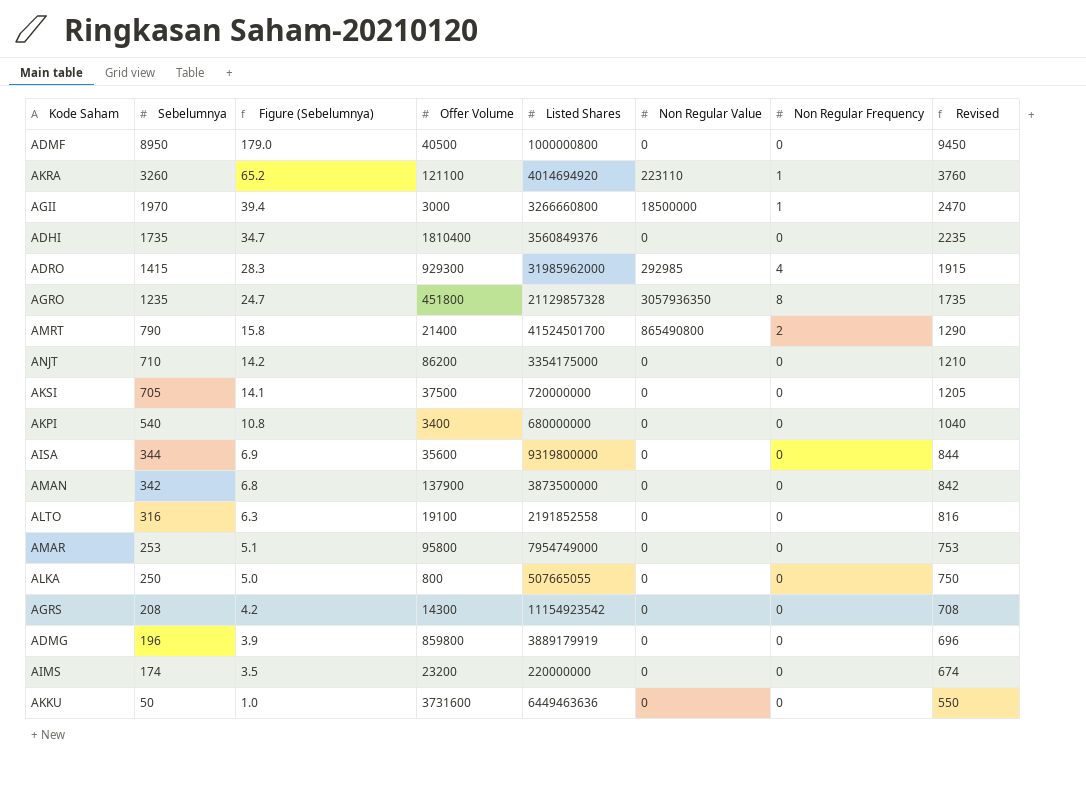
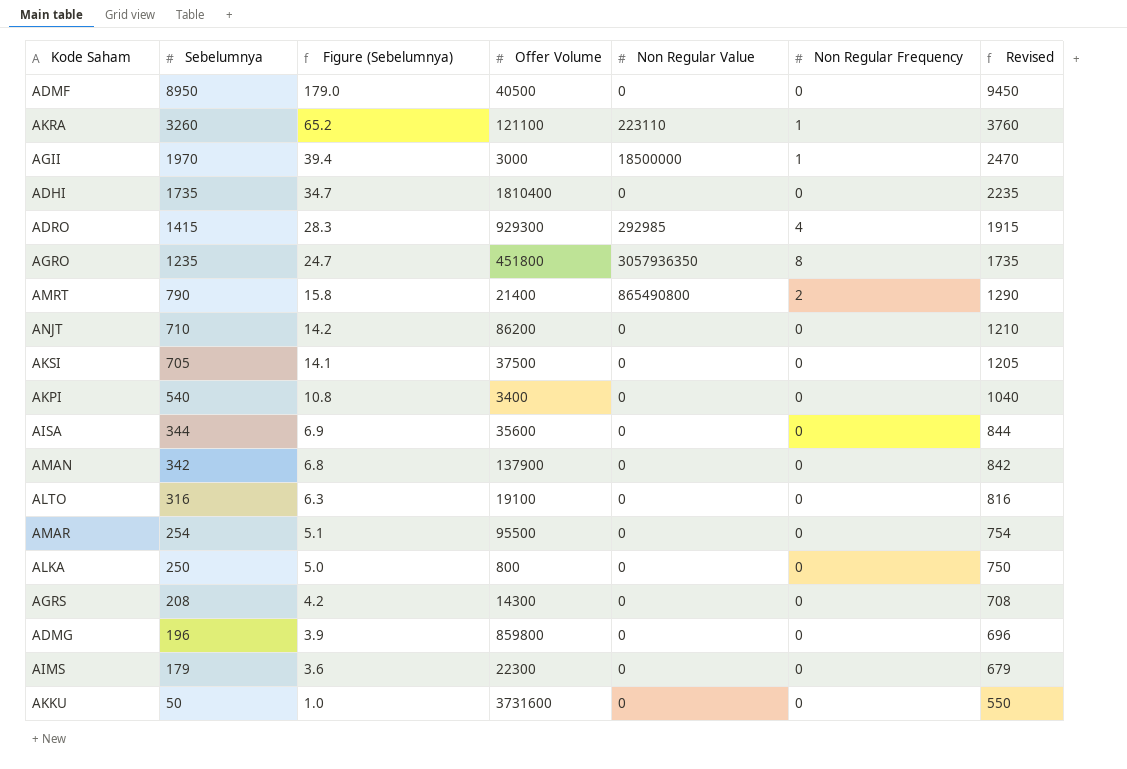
column Listed Shares | position: 5 -> none
AMAR | Sebelumnya: 253 -> 254
AMAR | Offer Volume: 95800 -> 95500
AMAR | Revised: 753 -> 754
AIMS | Sebelumnya: 174 -> 179
AIMS | Figure (Sebelumnya): 3.5 -> 3.6
AIMS | Offer Volume: 23200 -> 22300
AIMS | Revised: 674 -> 679

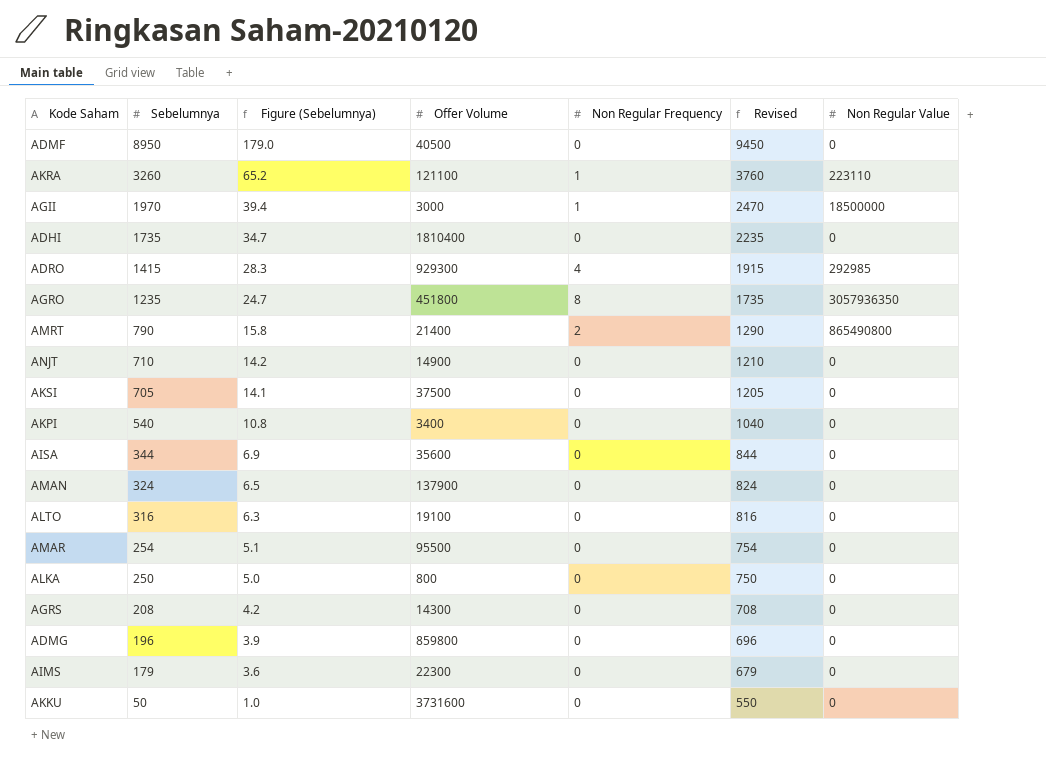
column Non Regular Value | position: 5 -> 7
ANJT | Offer Volume: 86200 -> 14900
AMAN | Sebelumnya: 342 -> 324
AMAN | Figure (Sebelumnya): 6.8 -> 6.5
AMAN | Revised: 842 -> 824

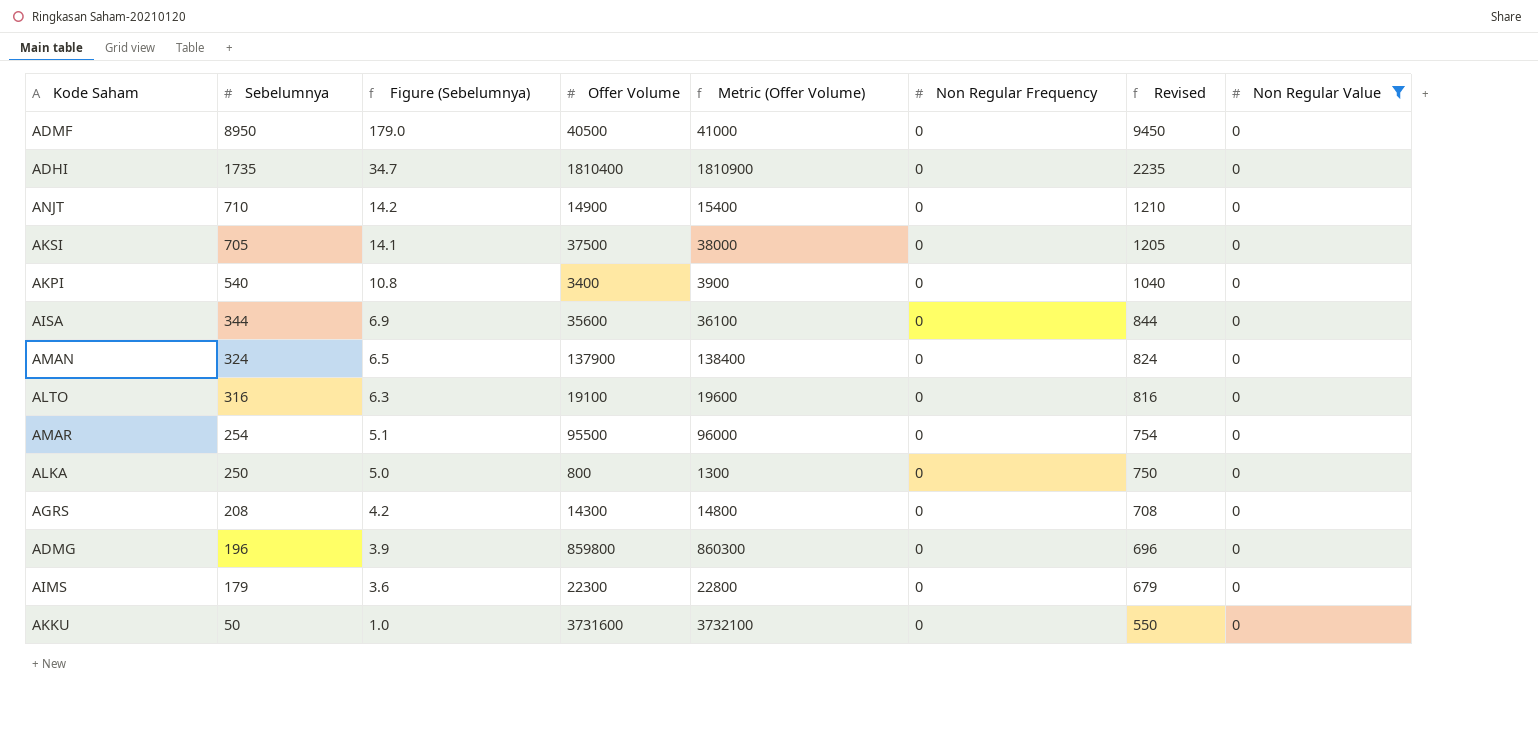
filter: none -> Non Regular Value = 0
column Metric (Offer Volume) | formula: none -> [Offer Volume] + 500

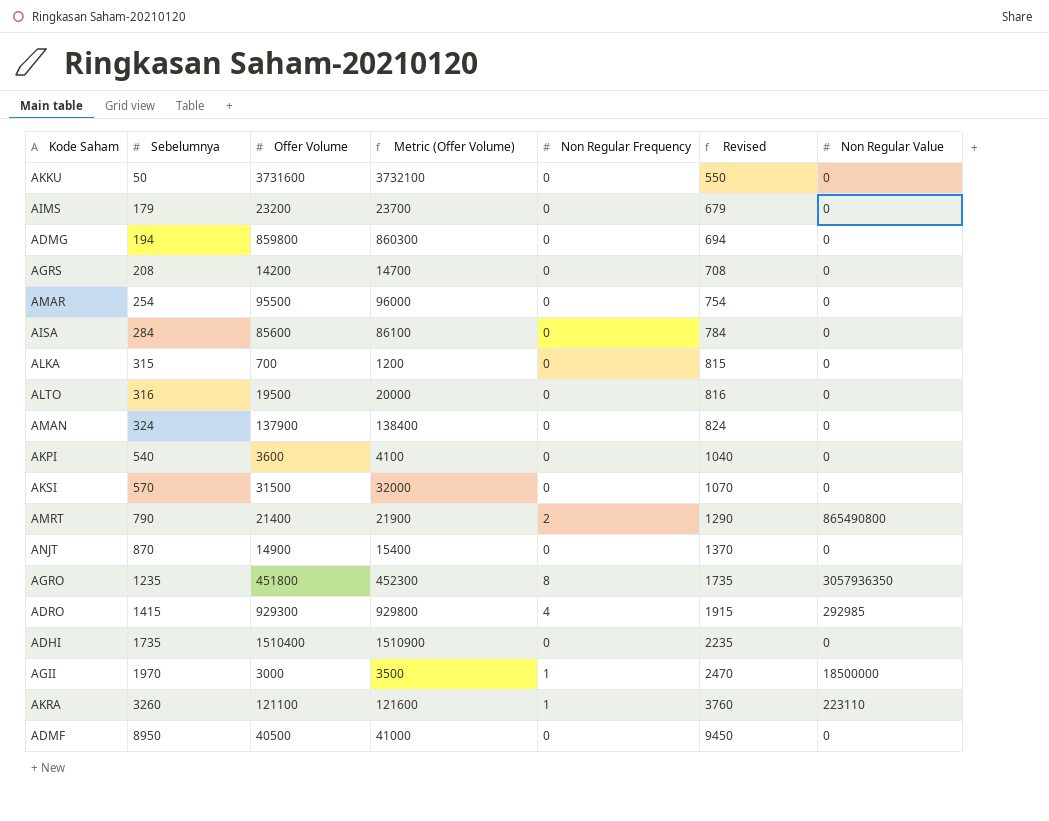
filter: Non Regular Value = 0 -> none
row order: Sebelumnya descending -> Sebelumnya ascending
column Figure (Sebelumnya) | formula: [Sebelumnya] * 0.02 -> none
AIMS | Offer Volume: 22300 -> 23200
AIMS | Metric (Offer Volume): 22800 -> 23700
ADMG | Sebelumnya: 196 -> 194
ADMG | Revised: 696 -> 694
AGRS | Offer Volume: 14300 -> 14200
AGRS | Metric (Offer Volume): 14800 -> 14700
AISA | Sebelumnya: 344 -> 284
AISA | Offer Volume: 35600 -> 85600
AISA | Metric (Offer Volume): 36100 -> 86100
AISA | Revised: 844 -> 784
ALKA | Sebelumnya: 250 -> 315
ALKA | Offer Volume: 800 -> 700
ALKA | Metric (Offer Volume): 1300 -> 1200
ALKA | Revised: 750 -> 815
ALTO | Offer Volume: 19100 -> 19500
ALTO | Metric (Offer Volume): 19600 -> 20000
AKPI | Offer Volume: 3400 -> 3600
AKPI | Metric (Offer Volume): 3900 -> 4100
AKSI | Sebelumnya: 705 -> 570
AKSI | Offer Volume: 37500 -> 31500
AKSI | Metric (Offer Volume): 38000 -> 32000
AKSI | Revised: 1205 -> 1070
ANJT | Sebelumnya: 710 -> 870
ANJT | Revised: 1210 -> 1370
ADHI | Offer Volume: 1810400 -> 1510400
ADHI | Metric (Offer Volume): 1810900 -> 1510900

